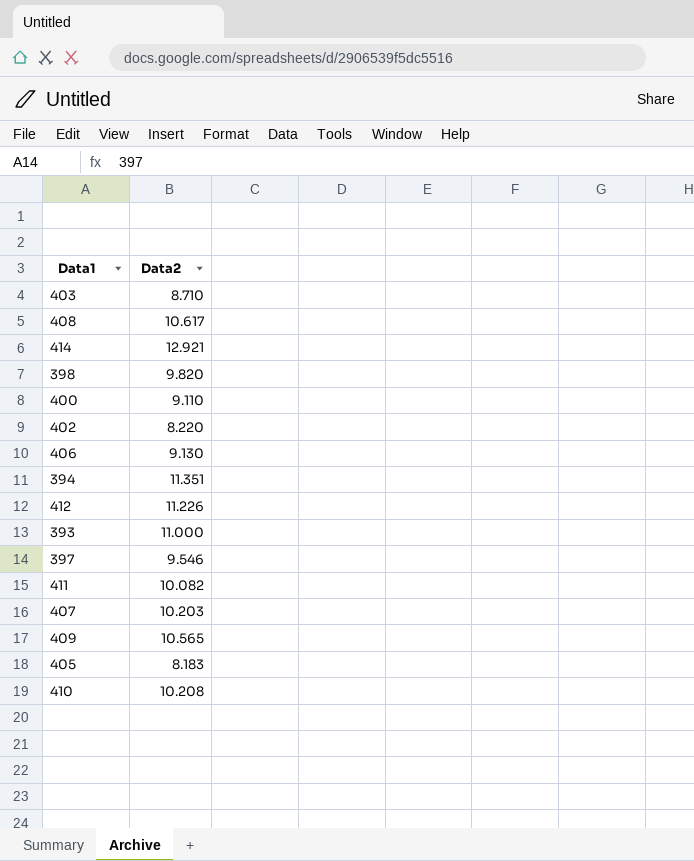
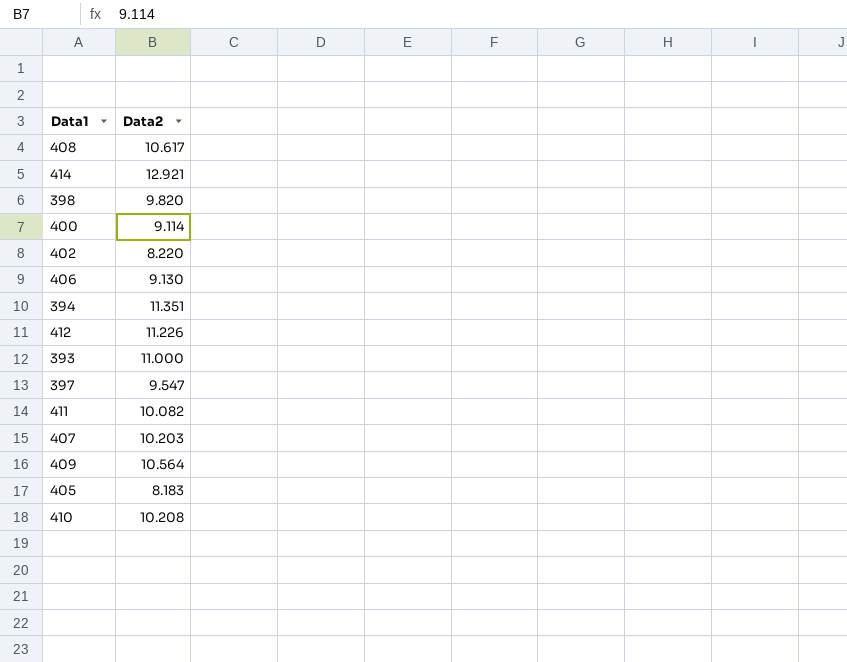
row 403: 8.710 -> none
400 | Data2: 9.110 -> 9.114
397 | Data2: 9.546 -> 9.547
409 | Data2: 10.565 -> 10.564

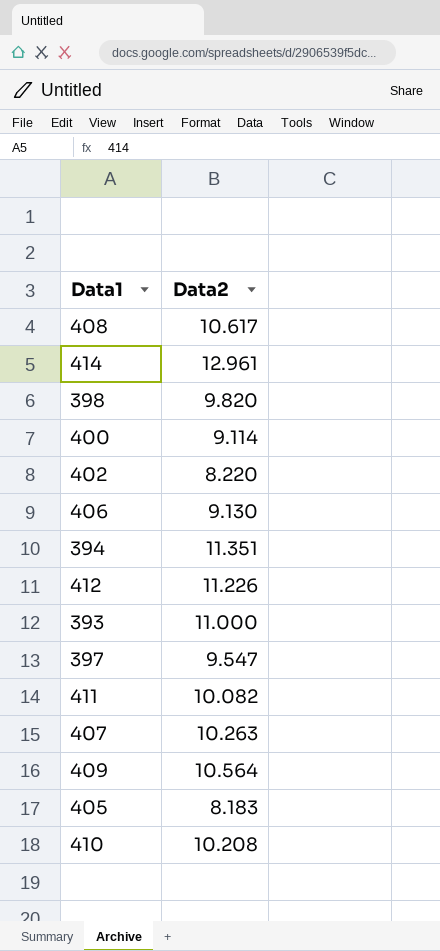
414 | Data2: 12.921 -> 12.961
407 | Data2: 10.203 -> 10.263

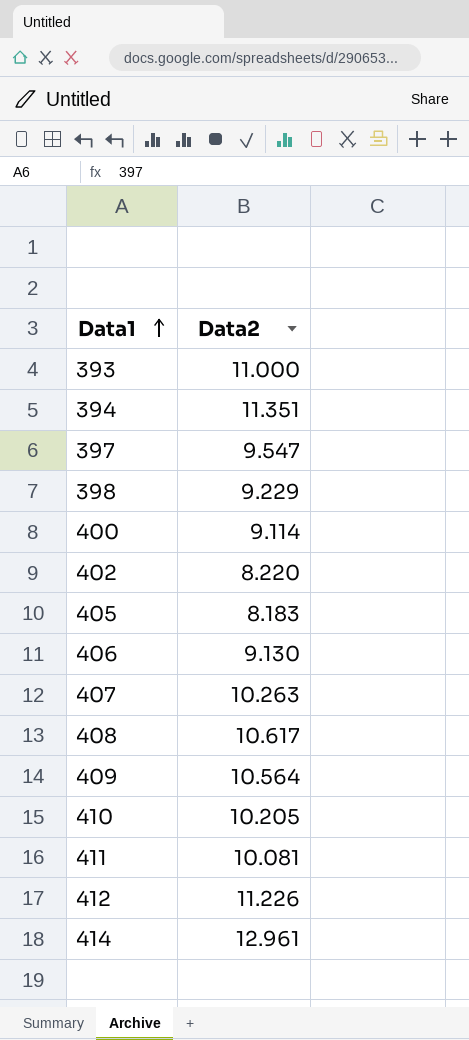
row order: none -> Data1 ascending
398 | Data2: 9.820 -> 9.229
410 | Data2: 10.208 -> 10.205
411 | Data2: 10.082 -> 10.081

